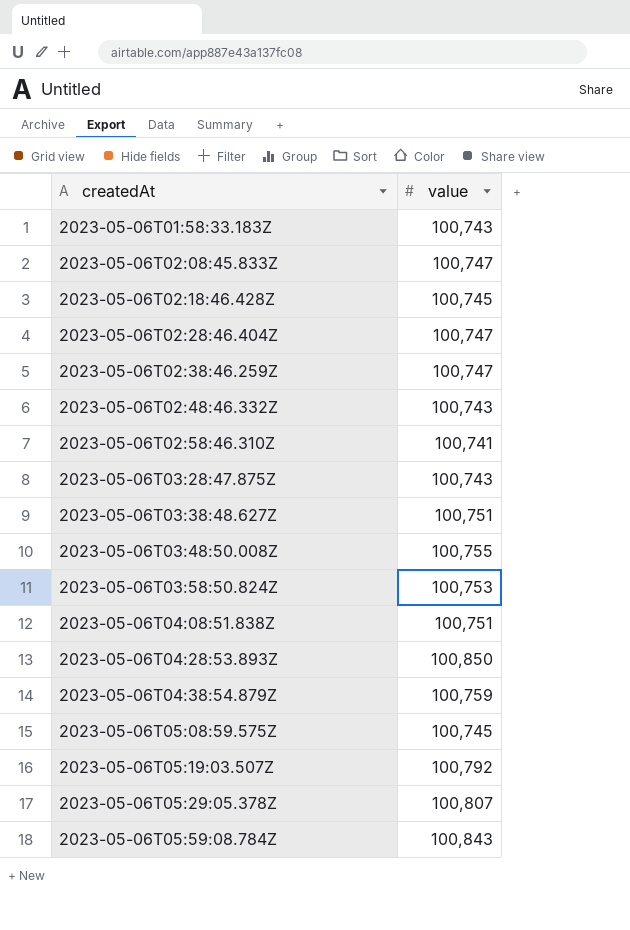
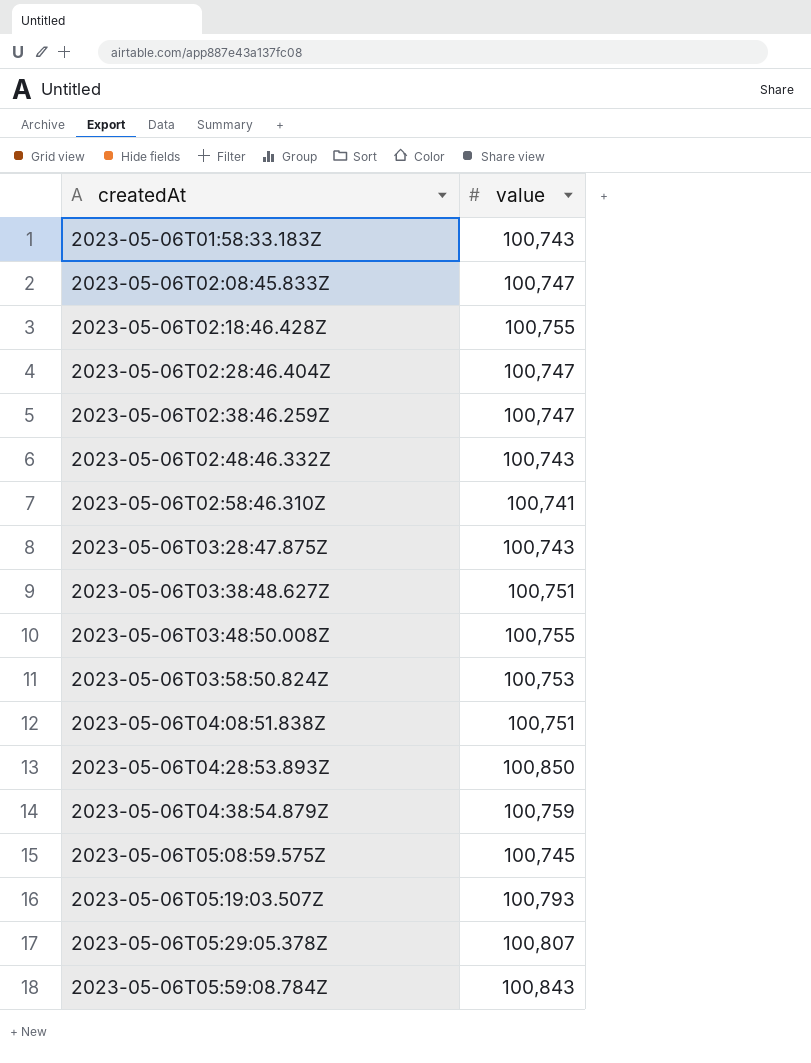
2023-05-06T02:18:46.428Z | value: 100,745 -> 100,755
2023-05-06T05:19:03.507Z | value: 100,792 -> 100,793

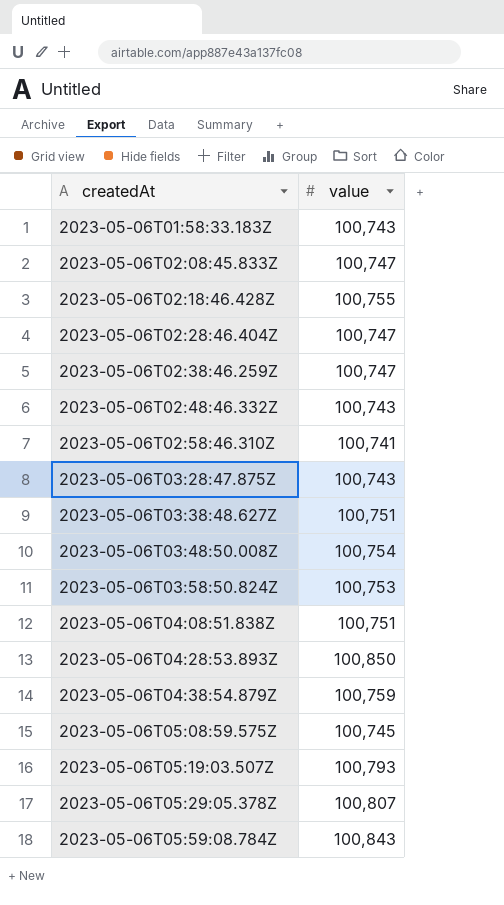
2023-05-06T03:48:50.008Z | value: 100,755 -> 100,754

